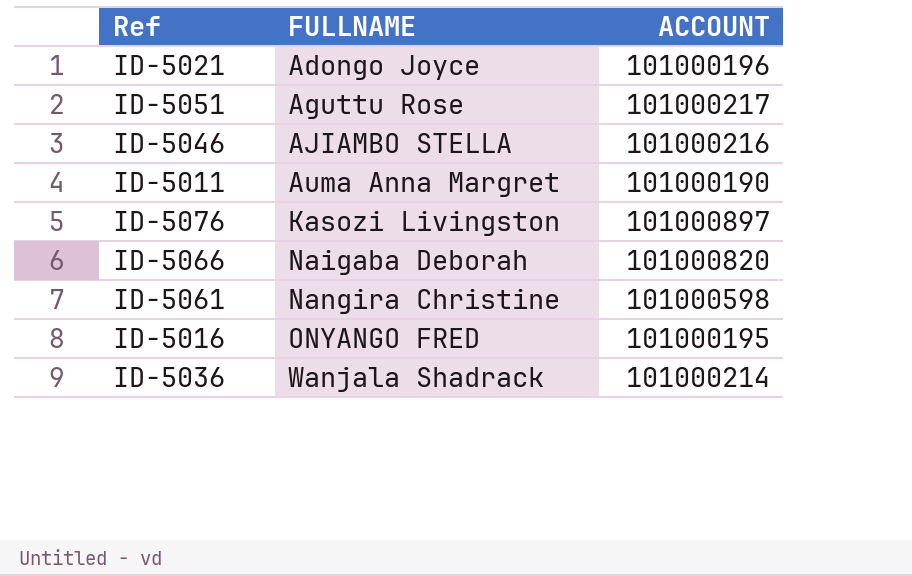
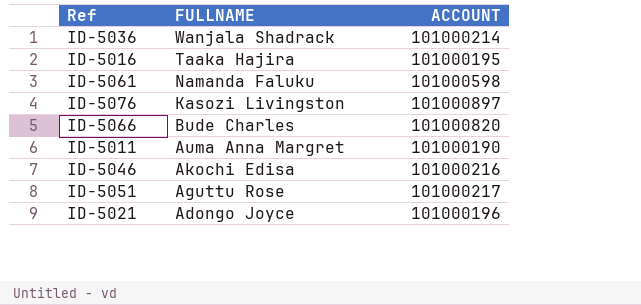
row order: FULLNAME ascending -> FULLNAME descending
ID-5016 | FULLNAME: ONYANGO FRED -> Taaka Hajira
ID-5061 | FULLNAME: Nangira Christine -> Namanda Faluku
ID-5066 | FULLNAME: Naigaba Deborah -> Bude Charles
ID-5046 | FULLNAME: AJIAMBO STELLA -> Akochi Edisa

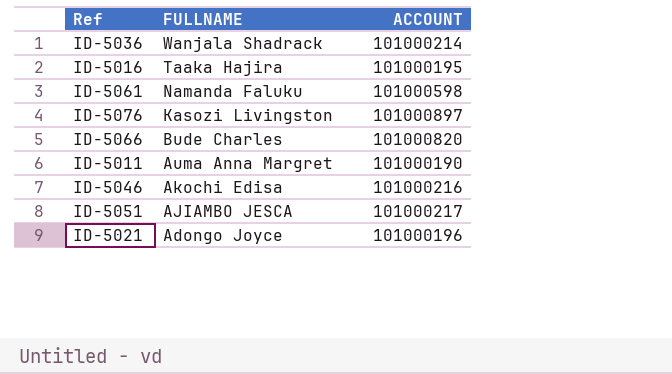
ID-5051 | FULLNAME: Aguttu Rose -> AJIAMBO JESCA

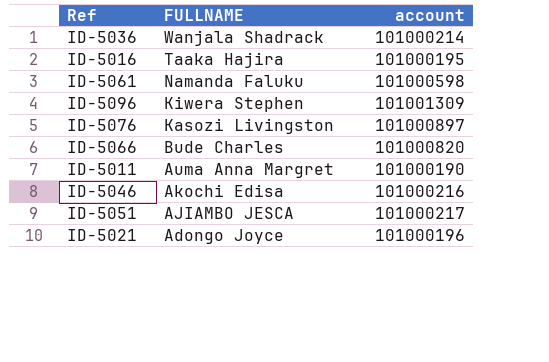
column name: ACCOUNT -> account
row ID-5096: none -> Kiwera Stephen | 101001309

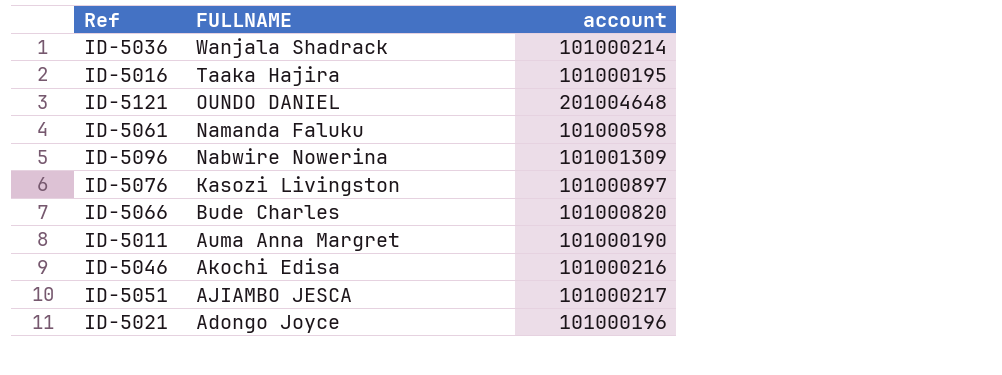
row ID-5121: none -> OUNDO DANIEL | 201004648
ID-5096 | FULLNAME: Kiwera Stephen -> Nabwire Nowerina

